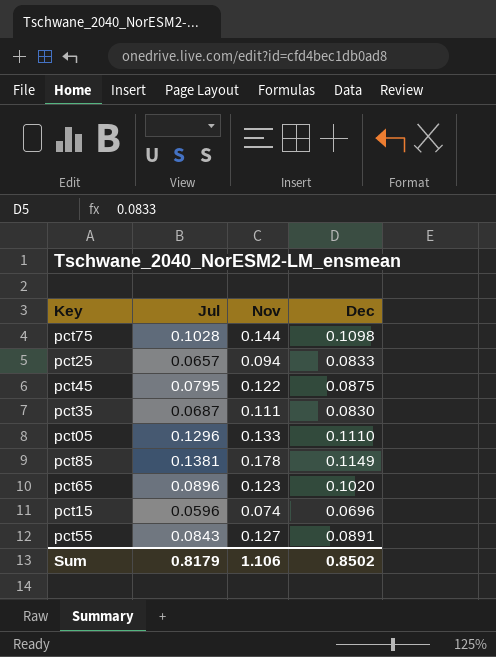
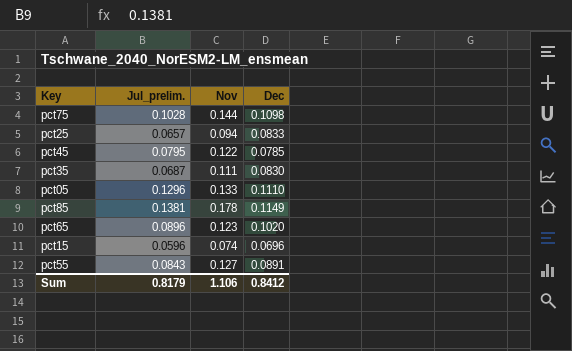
column name: Jul -> Jul_prelim.
pct45 | Dec: 0.0875 -> 0.0785
Sum | Dec: 0.8502 -> 0.8412

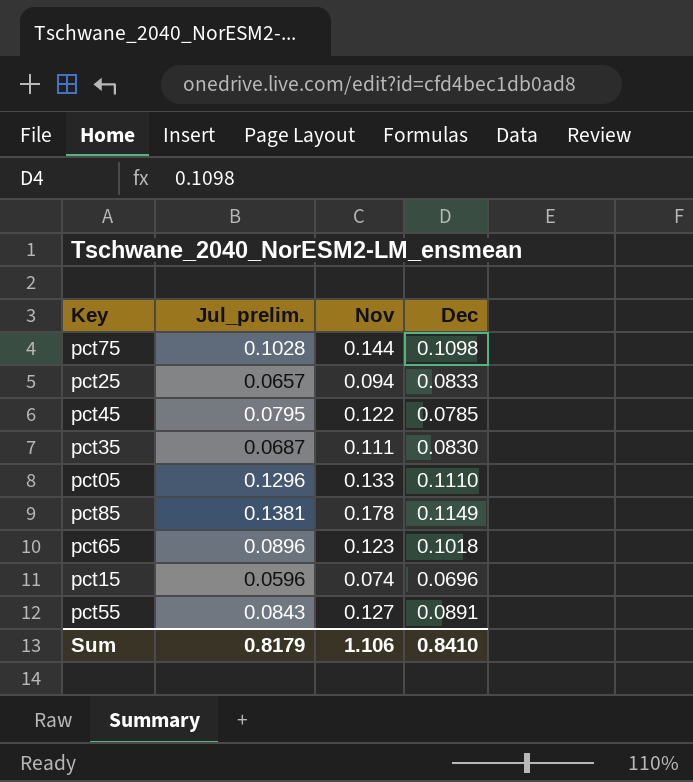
pct65 | Dec: 0.1020 -> 0.1018
Sum | Dec: 0.8412 -> 0.8410

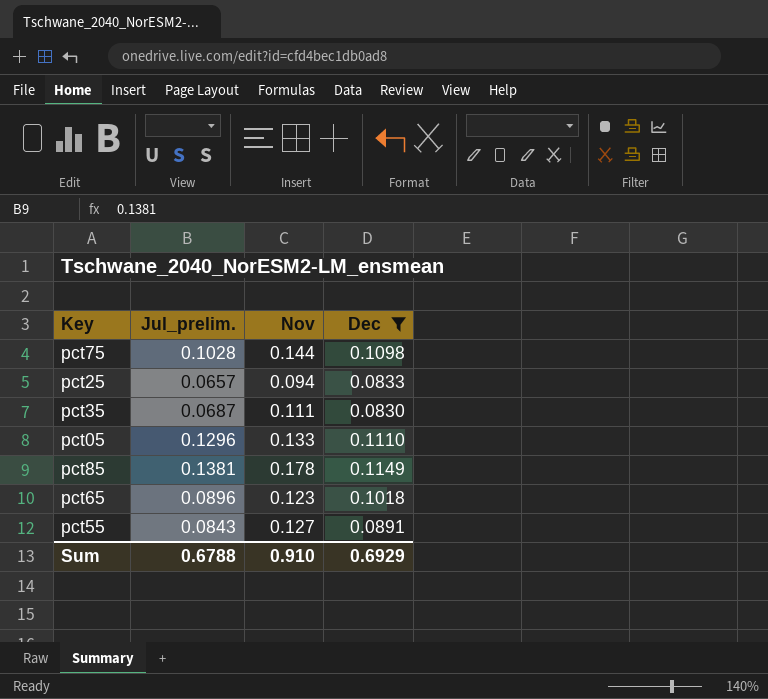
filter: none -> Dec >= 0.0830
Sum | Jul_prelim.: 0.8179 -> 0.6788
Sum | Nov: 1.106 -> 0.910
Sum | Dec: 0.8410 -> 0.6929

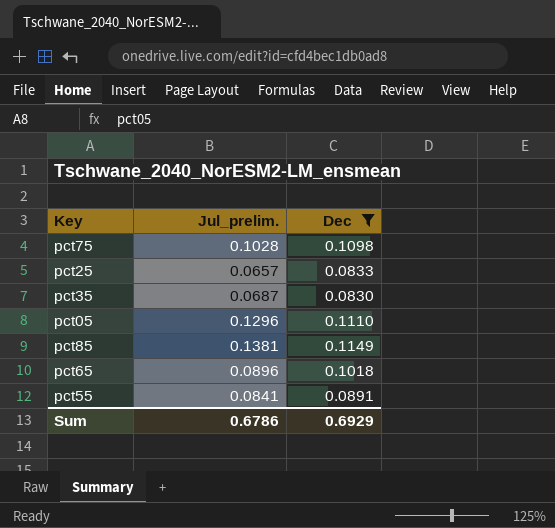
column Nov | position: 3 -> none
pct55 | Jul_prelim.: 0.0843 -> 0.0841
Sum | Jul_prelim.: 0.6788 -> 0.6786

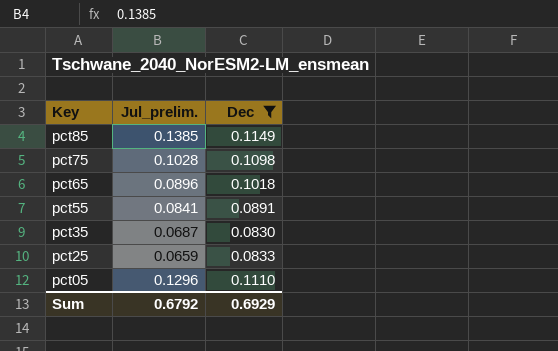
row order: none -> Key descending
pct85 | Jul_prelim.: 0.1381 -> 0.1385
pct25 | Jul_prelim.: 0.0657 -> 0.0659
Sum | Jul_prelim.: 0.6786 -> 0.6792

